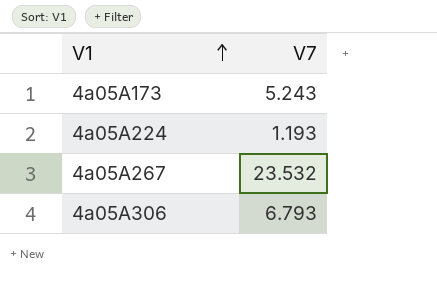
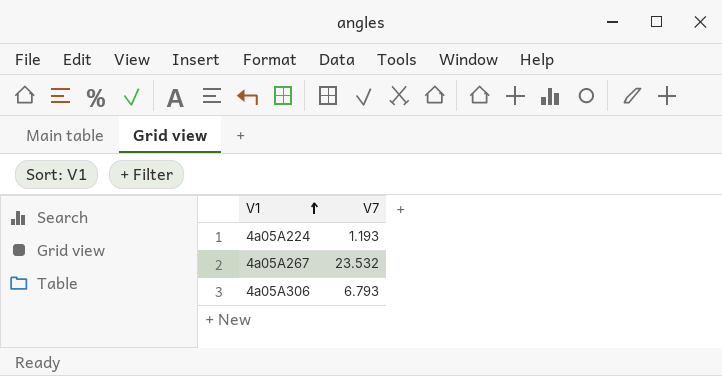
row 4a05A173: 5.243 -> none

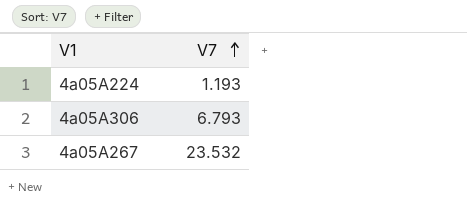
row order: V1 ascending -> V7 ascending

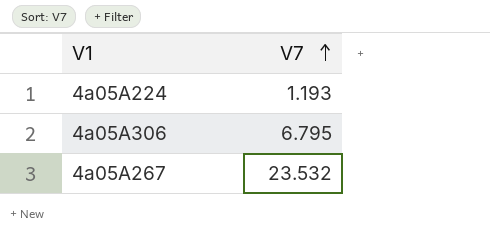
4a05A306 | V7: 6.793 -> 6.795

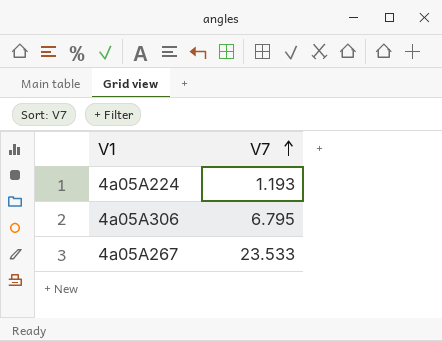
4a05A267 | V7: 23.532 -> 23.533

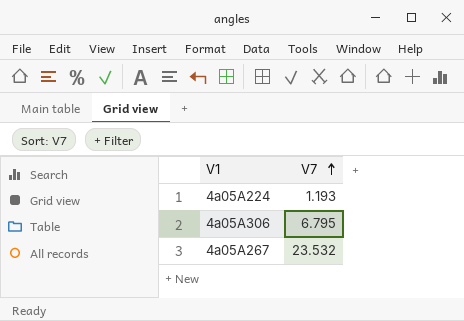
4a05A267 | V7: 23.533 -> 23.532

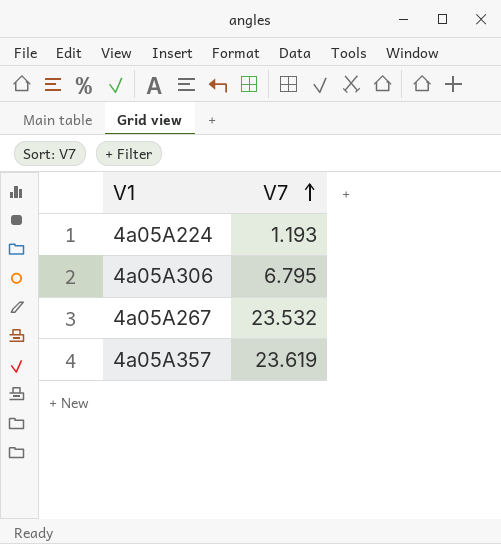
row 4a05A357: none -> 23.619

